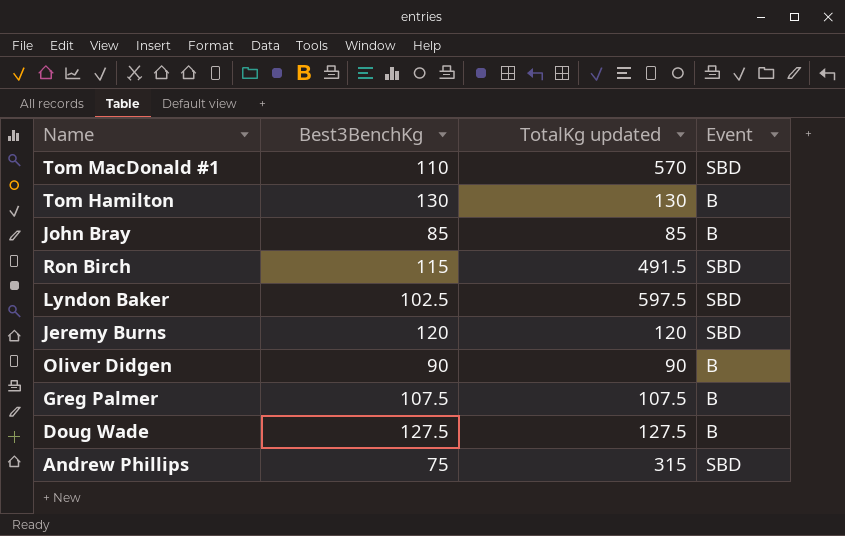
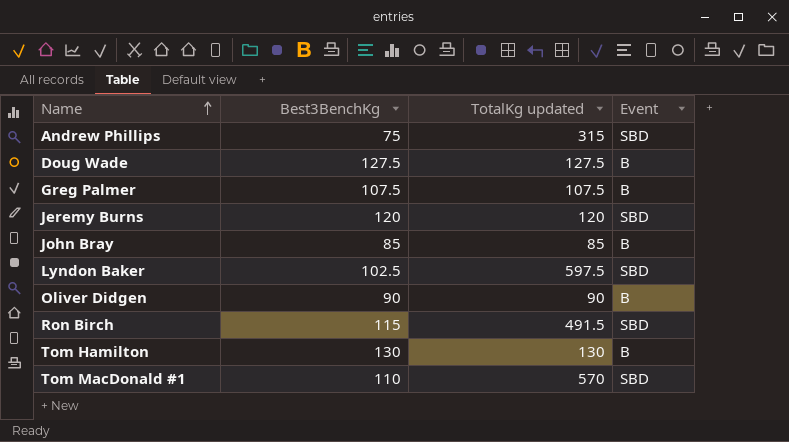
row order: none -> Name ascending

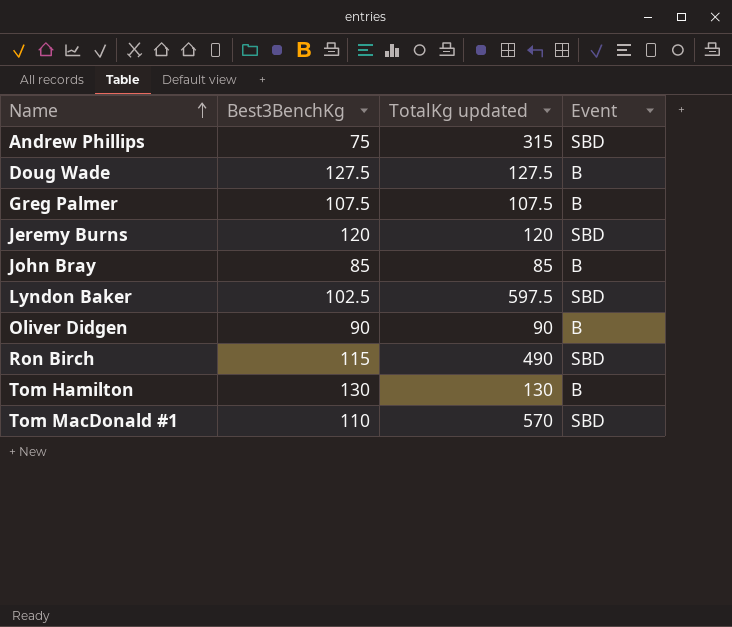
Ron Birch | TotalKg updated: 491.5 -> 490

